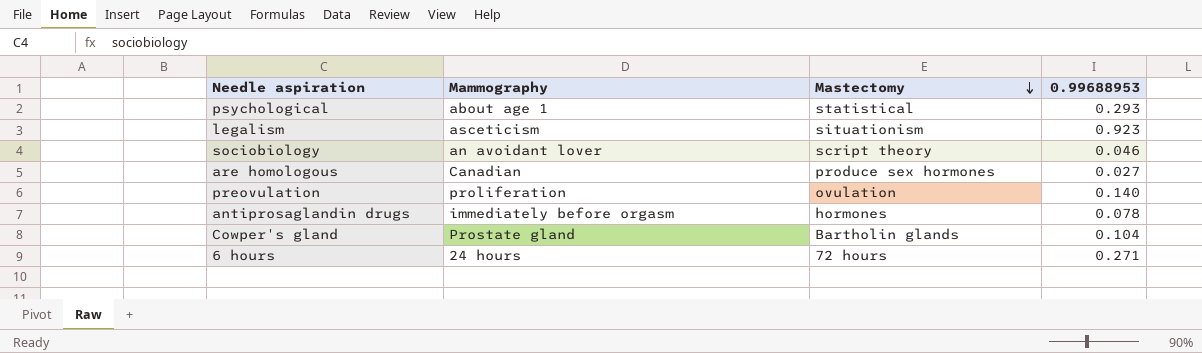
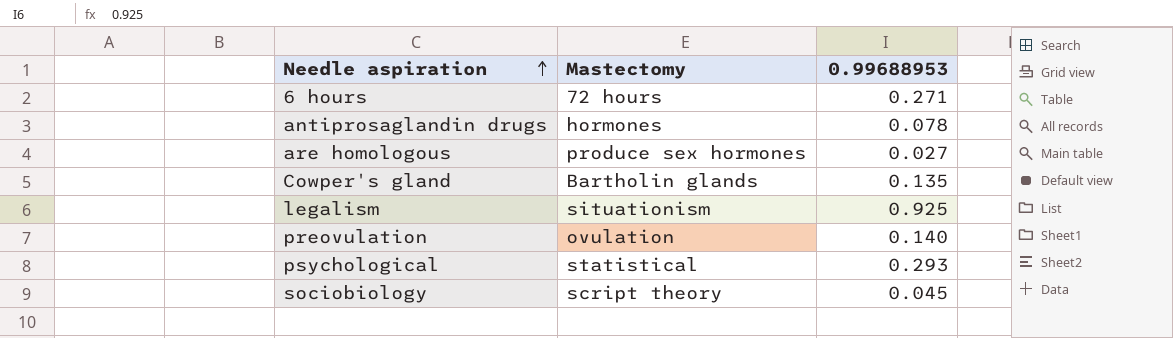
row order: Mastectomy descending -> Needle aspiration ascending
column Mammography | position: 2 -> none
Cowper's gland | 0.99688953: 0.104 -> 0.135
legalism | 0.99688953: 0.923 -> 0.925
sociobiology | 0.99688953: 0.046 -> 0.045

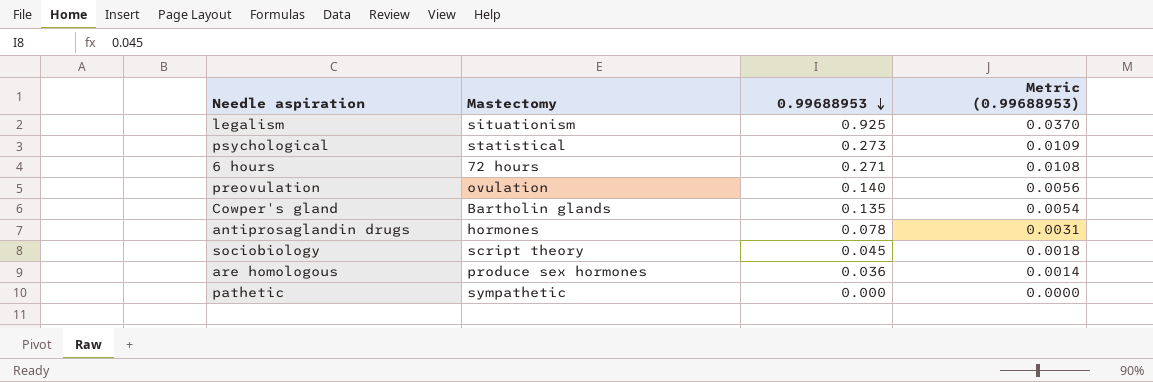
row order: Needle aspiration ascending -> 0.99688953 descending
column Metric (0.99688953) | formula: none -> [0.99688953] * 0.04
psychological | 0.99688953: 0.293 -> 0.273
are homologous | 0.99688953: 0.027 -> 0.036
row pathetic: none -> sympathetic | 0.000 | 0.0000

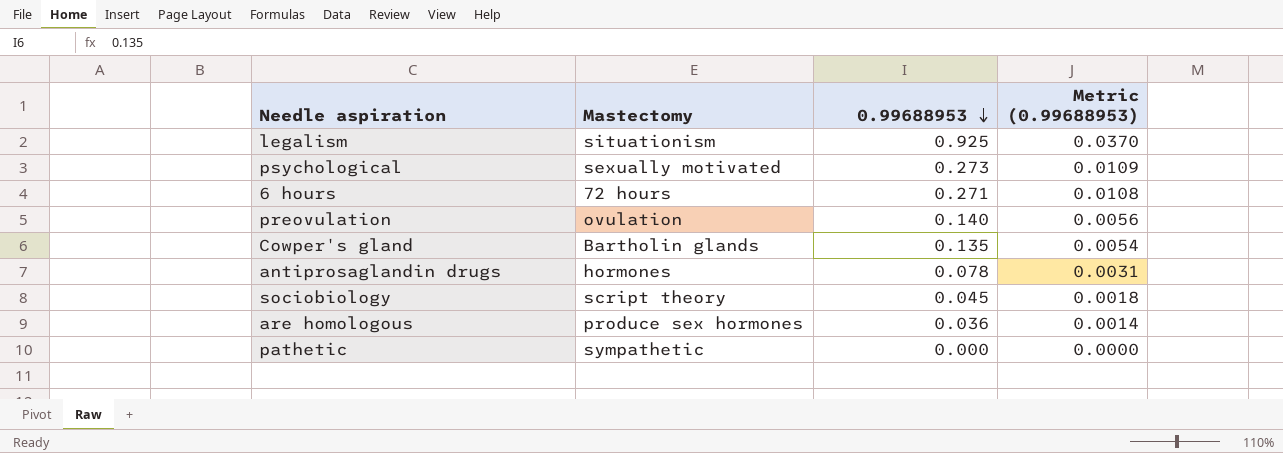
psychological | Mastectomy: statistical -> sexually motivated

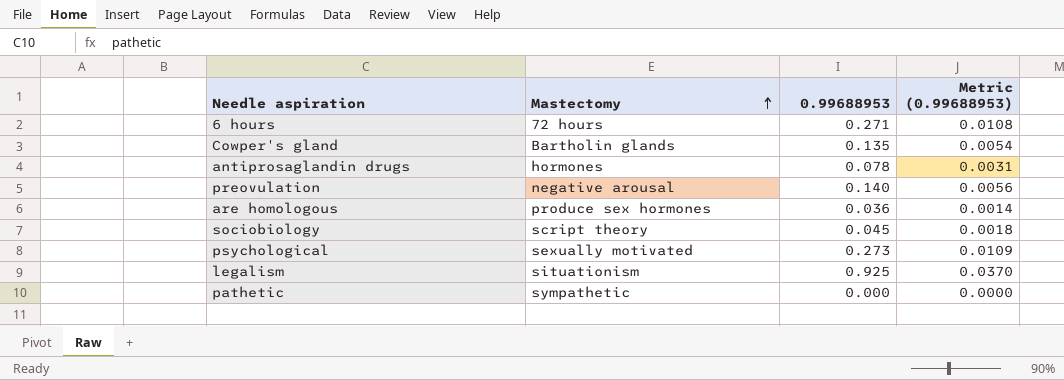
row order: 0.99688953 descending -> Mastectomy ascending
preovulation | Mastectomy: ovulation -> negative arousal

